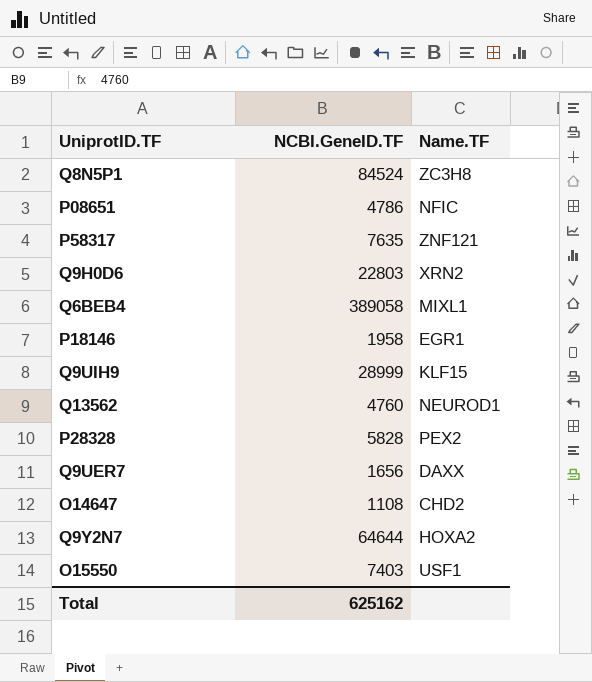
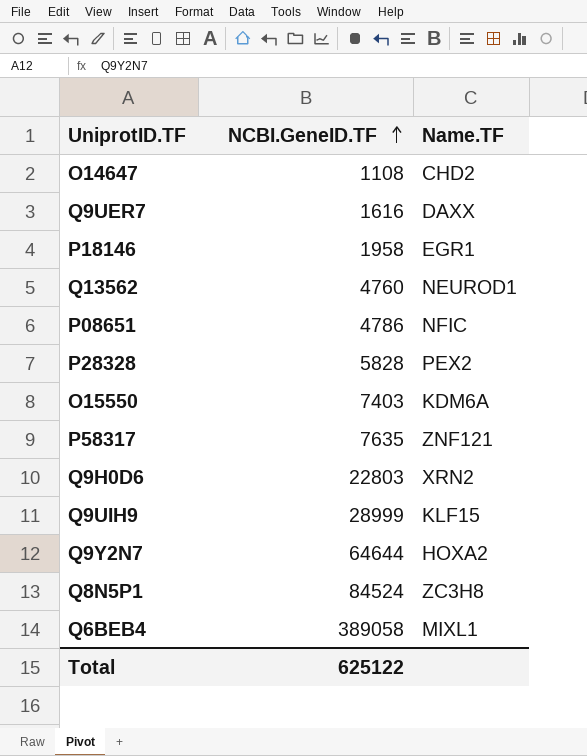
row order: none -> NCBI.GeneID.TF ascending
Q9UER7 | NCBI.GeneID.TF: 1656 -> 1616
O15550 | Name.TF: USF1 -> KDM6A
Total | NCBI.GeneID.TF: 625162 -> 625122

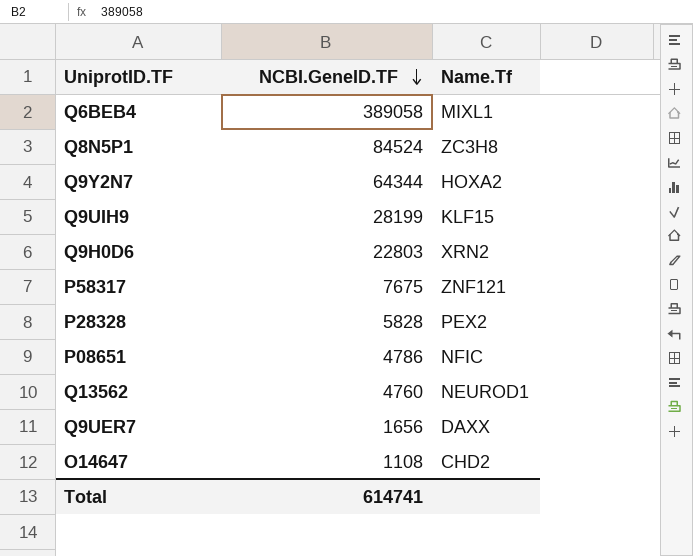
row order: NCBI.GeneID.TF ascending -> NCBI.GeneID.TF descending
column name: Name.TF -> Name.Tf
row P18146: 1958 | EGR1 -> none
row O15550: 7403 | KDM6A -> none
Q9Y2N7 | NCBI.GeneID.TF: 64644 -> 64344
Q9UIH9 | NCBI.GeneID.TF: 28999 -> 28199
P58317 | NCBI.GeneID.TF: 7635 -> 7675
Q9UER7 | NCBI.GeneID.TF: 1616 -> 1656
Total | NCBI.GeneID.TF: 625122 -> 614741

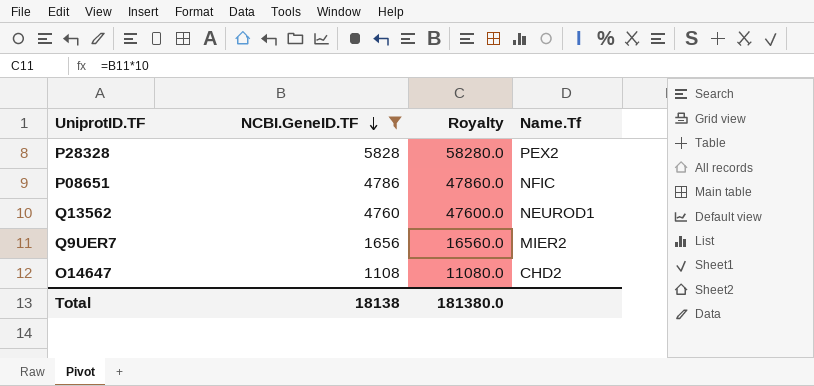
filter: none -> NCBI.GeneID.TF <= 5828
column Royalty | formula: none -> [NCBI.GeneID.TF] * 10
Q9UER7 | Name.Tf: DAXX -> MIER2
Total | NCBI.GeneID.TF: 614741 -> 18138

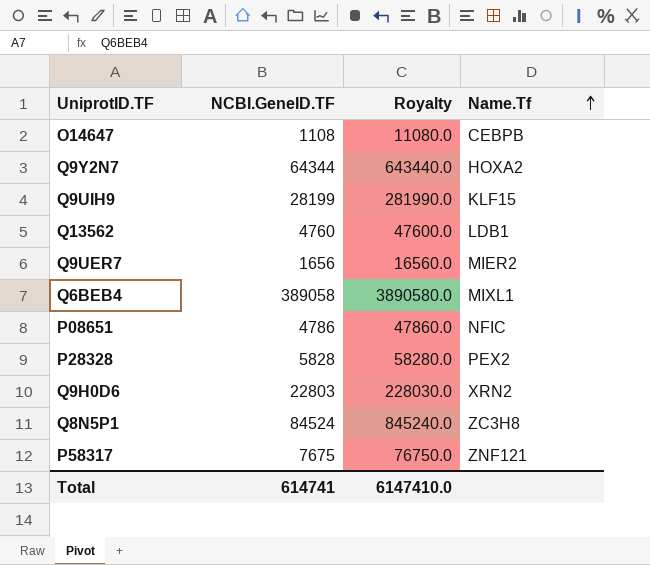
filter: NCBI.GeneID.TF <= 5828 -> none
row order: NCBI.GeneID.TF descending -> Name.Tf ascending
O14647 | Name.Tf: CHD2 -> CEBPB
Q13562 | Name.Tf: NEUROD1 -> LDB1
Total | NCBI.GeneID.TF: 18138 -> 614741
Total | Royalty: 181380.0 -> 6147410.0

